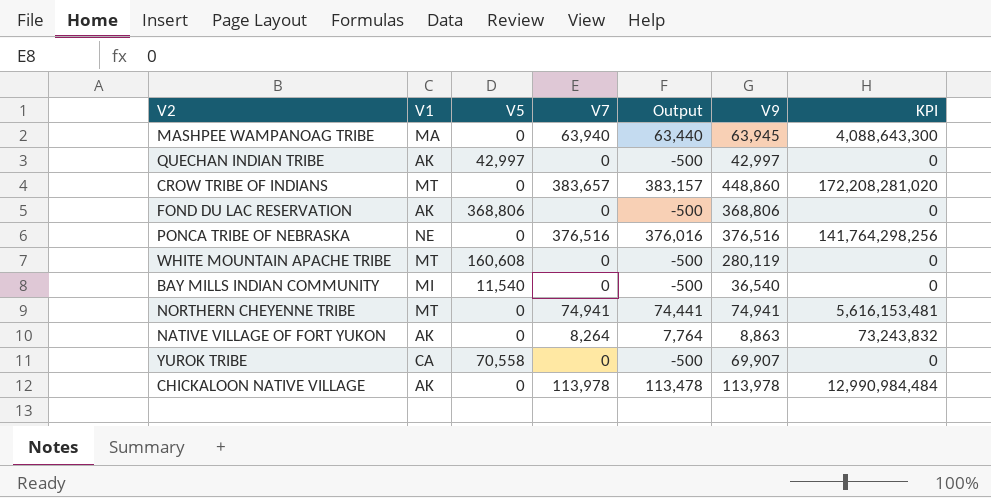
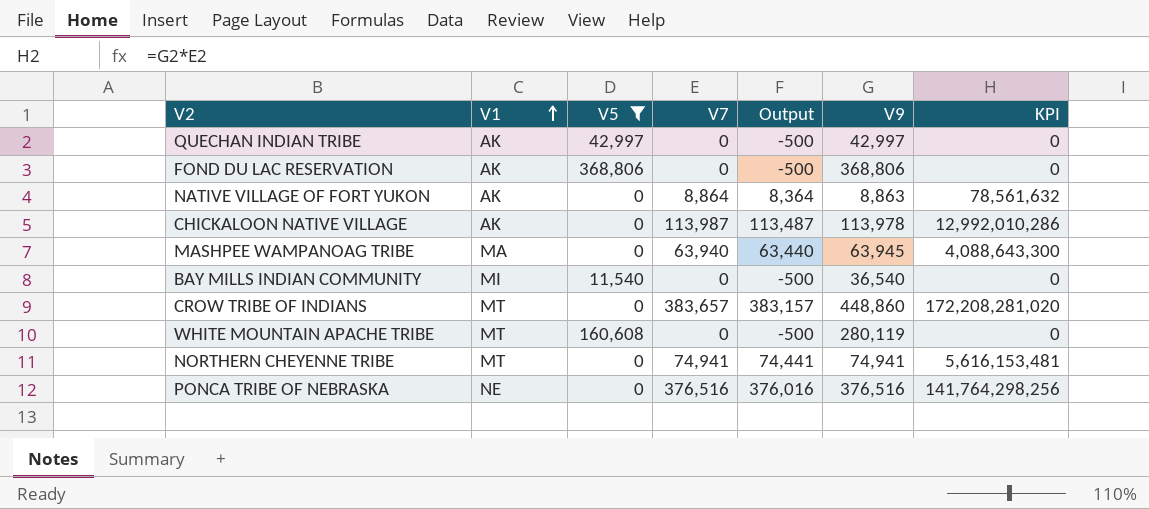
filter: none -> V5 != 70,558
row order: none -> V1 ascending
NATIVE VILLAGE OF FORT YUKON | V7: 8,264 -> 8,864
NATIVE VILLAGE OF FORT YUKON | Output: 7,764 -> 8,364
NATIVE VILLAGE OF FORT YUKON | KPI: 73,243,832 -> 78,561,632
CHICKALOON NATIVE VILLAGE | V7: 113,978 -> 113,987
CHICKALOON NATIVE VILLAGE | Output: 113,478 -> 113,487
CHICKALOON NATIVE VILLAGE | KPI: 12,990,984,484 -> 12,992,010,286

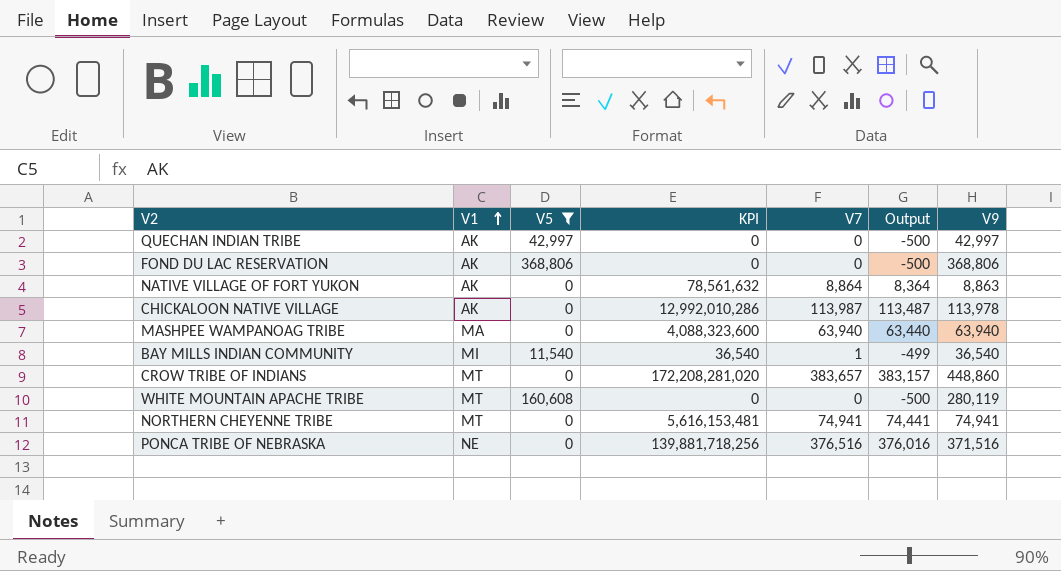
column KPI | position: 7 -> 4
MASHPEE WAMPANOAG TRIBE | KPI: 4,088,643,300 -> 4,088,323,600
MASHPEE WAMPANOAG TRIBE | V9: 63,945 -> 63,940
BAY MILLS INDIAN COMMUNITY | KPI: 0 -> 36,540
BAY MILLS INDIAN COMMUNITY | V7: 0 -> 1
BAY MILLS INDIAN COMMUNITY | Output: -500 -> -499
PONCA TRIBE OF NEBRASKA | KPI: 141,764,298,256 -> 139,881,718,256
PONCA TRIBE OF NEBRASKA | V9: 376,516 -> 371,516

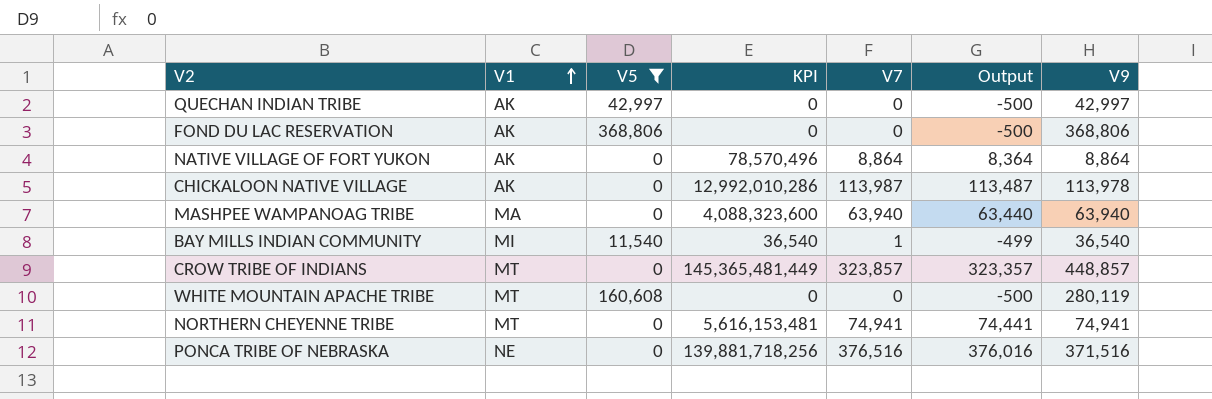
NATIVE VILLAGE OF FORT YUKON | KPI: 78,561,632 -> 78,570,496
NATIVE VILLAGE OF FORT YUKON | V9: 8,863 -> 8,864
CROW TRIBE OF INDIANS | KPI: 172,208,281,020 -> 145,365,481,449
CROW TRIBE OF INDIANS | V7: 383,657 -> 323,857
CROW TRIBE OF INDIANS | Output: 383,157 -> 323,357
CROW TRIBE OF INDIANS | V9: 448,860 -> 448,857

